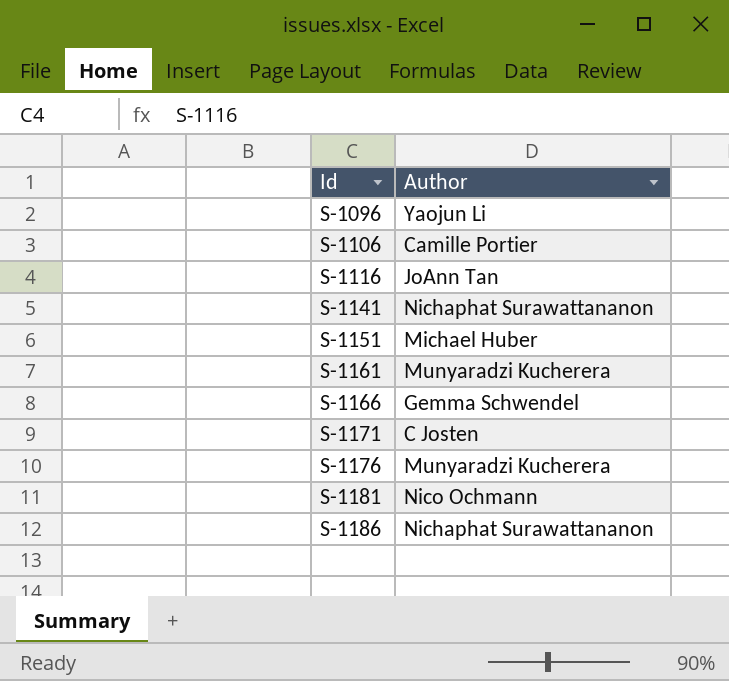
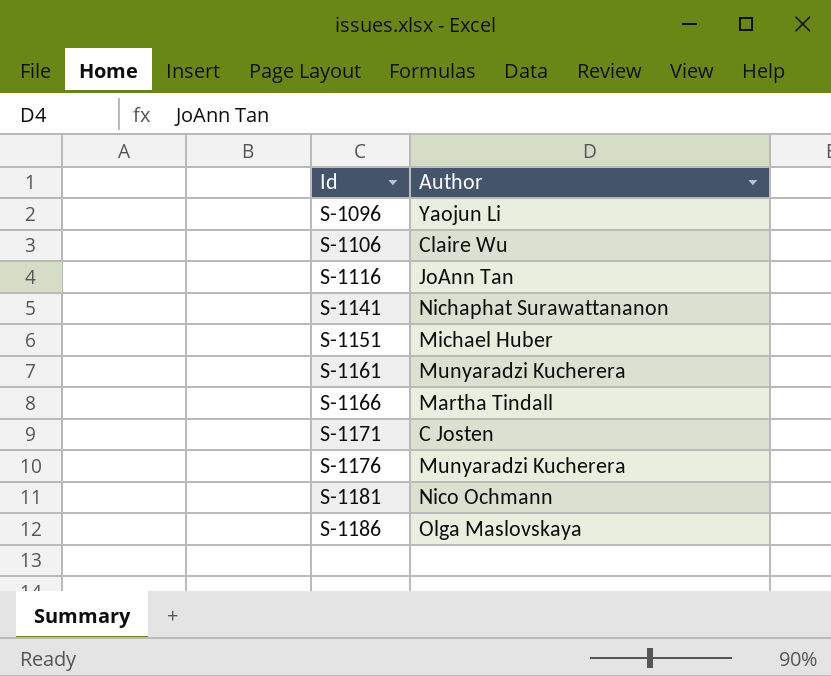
S-1106 | Author: Camille Portier -> Claire Wu
S-1166 | Author: Gemma Schwendel -> Martha Tindall
S-1186 | Author: Nichaphat Surawattananon -> Olga Maslovskaya

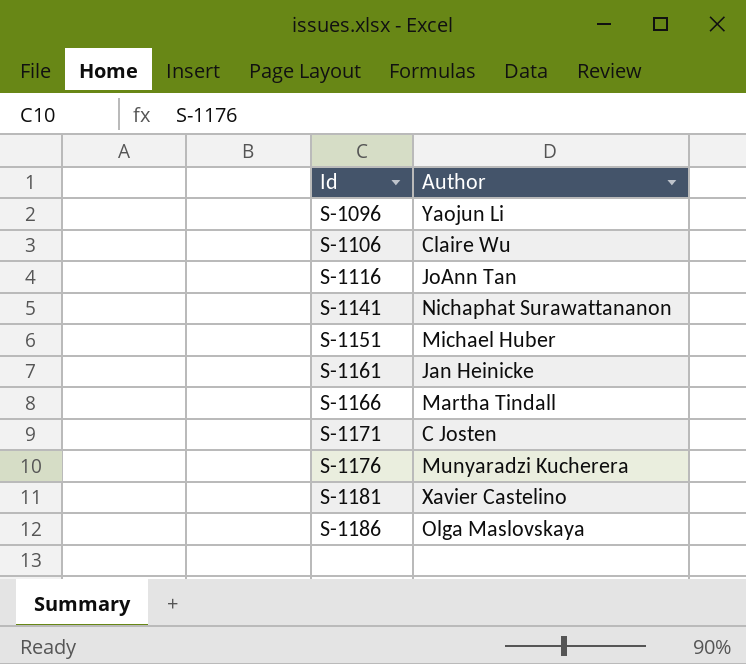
S-1161 | Author: Munyaradzi Kucherera -> Jan Heinicke
S-1181 | Author: Nico Ochmann -> Xavier Castelino

